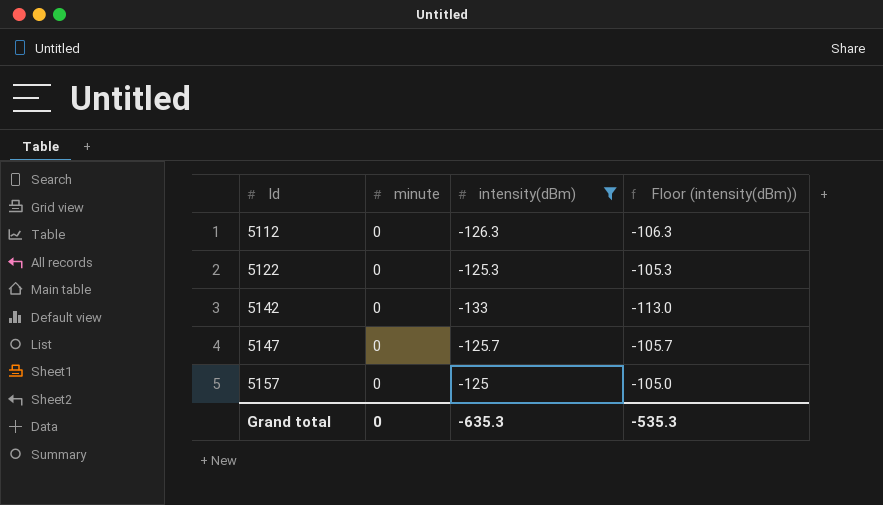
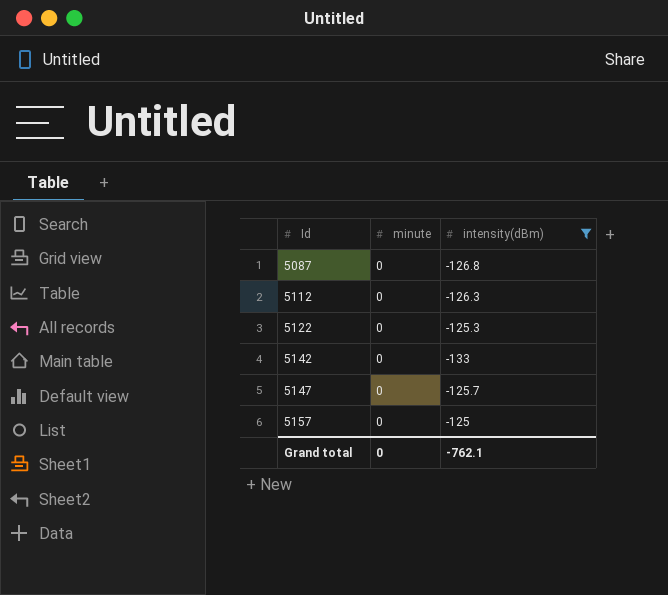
column Floor (intensity(dBm)) | formula: [intensity(dBm)] + 20 -> none
row 5087: none -> 0 | -126.8
Grand total | intensity(dBm): -635.3 -> -762.1

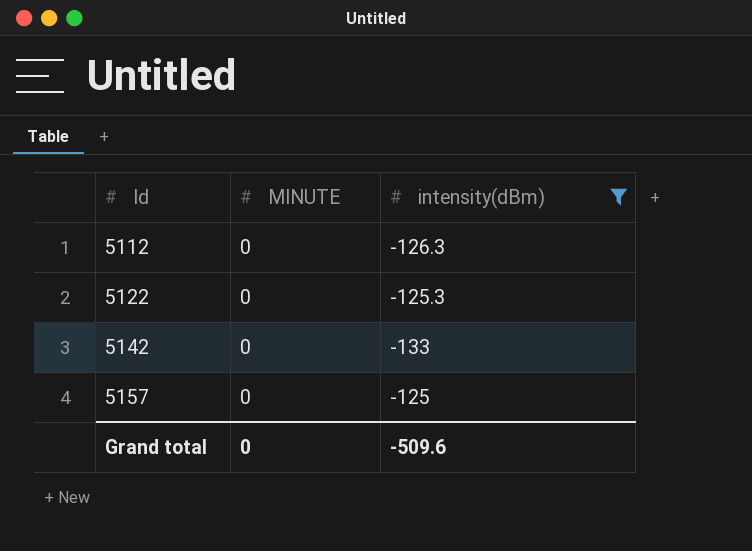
column name: minute -> MINUTE
row 5087: 0 | -126.8 -> none
row 5147: 0 | -125.7 -> none
Grand total | intensity(dBm): -762.1 -> -509.6

